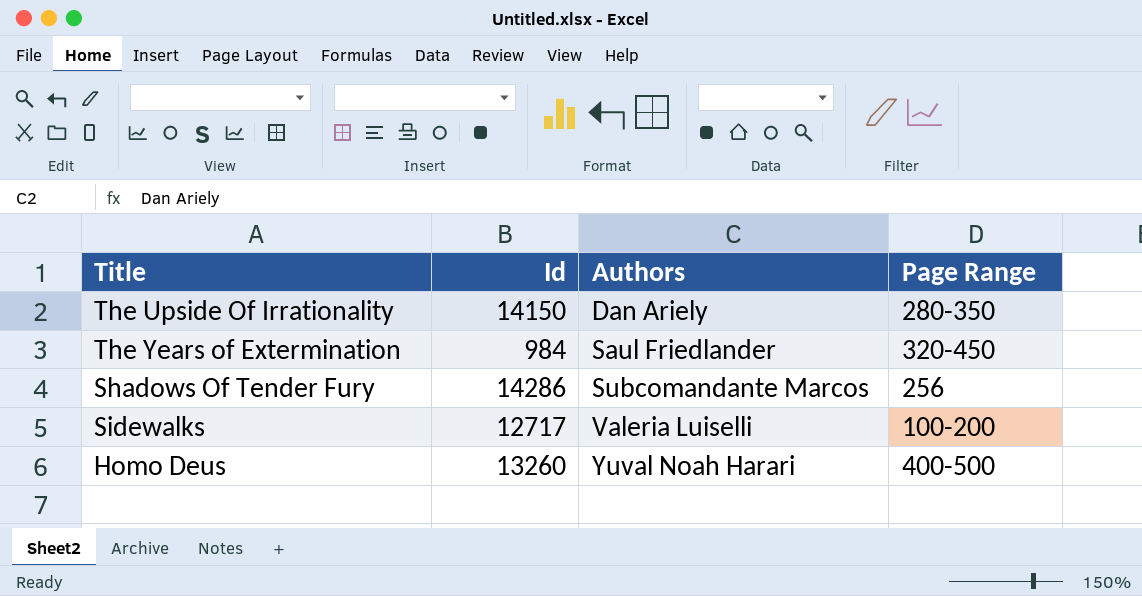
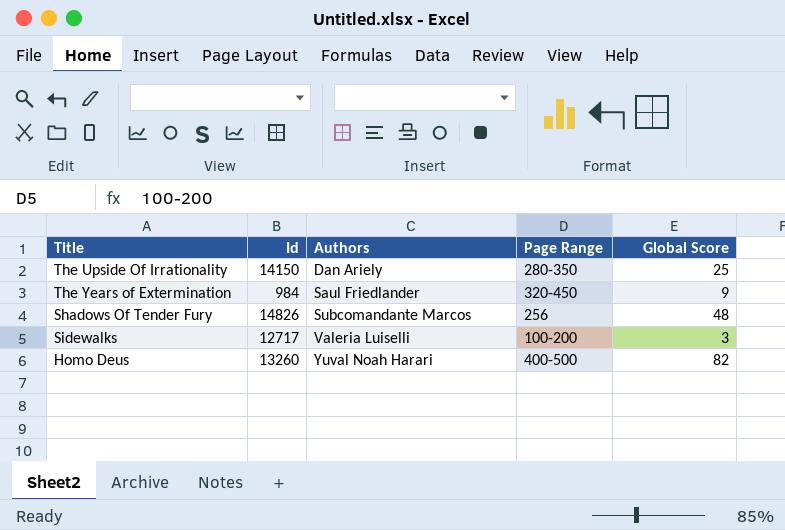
column Global Score | position: none -> 5
Shadows Of Tender Fury | Id: 14286 -> 14826

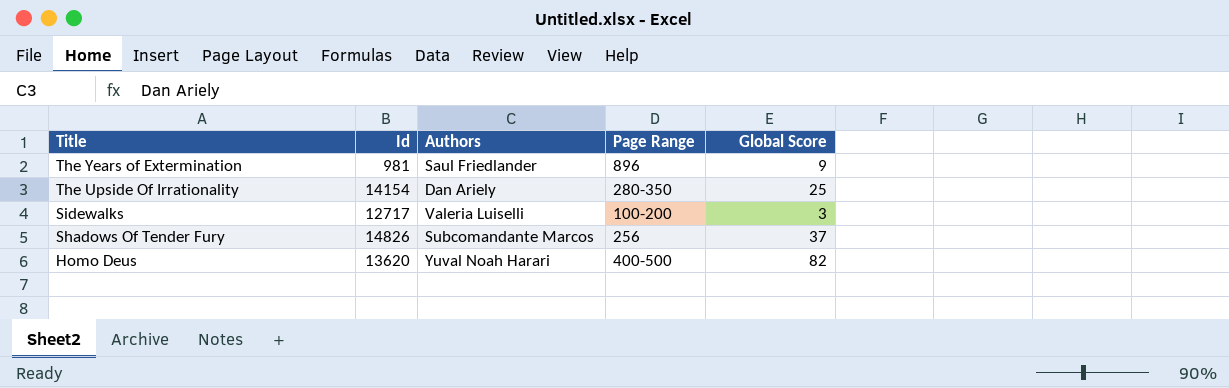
row order: Authors ascending -> Title descending
The Years of Extermination | Id: 984 -> 981
The Years of Extermination | Page Range: 320-450 -> 896
The Upside Of Irrationality | Id: 14150 -> 14154
Shadows Of Tender Fury | Global Score: 48 -> 37
Homo Deus | Id: 13260 -> 13620

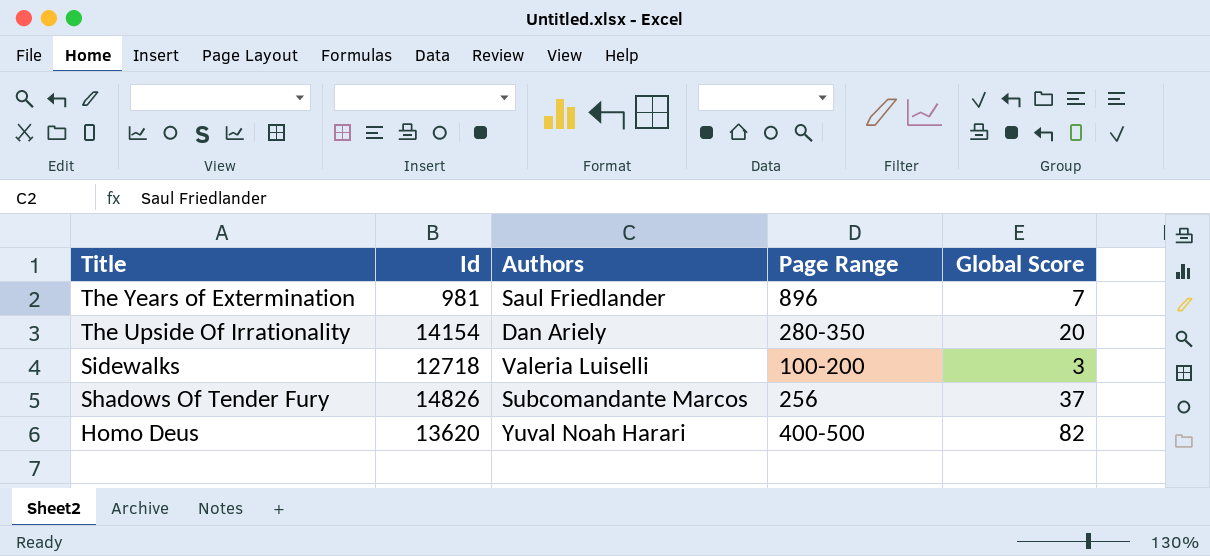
The Years of Extermination | Global Score: 9 -> 7
The Upside Of Irrationality | Global Score: 25 -> 20
Sidewalks | Id: 12717 -> 12718

